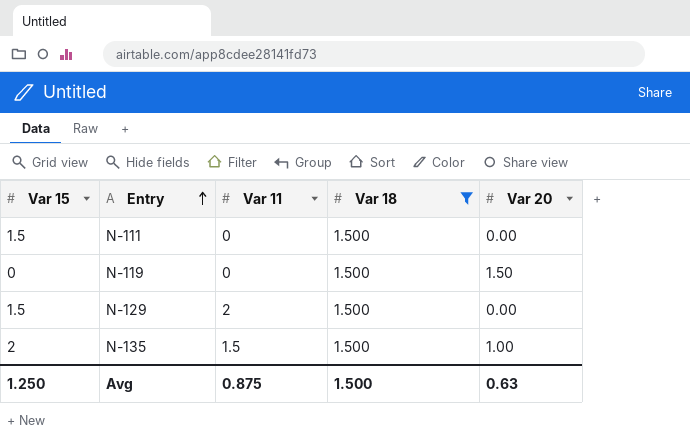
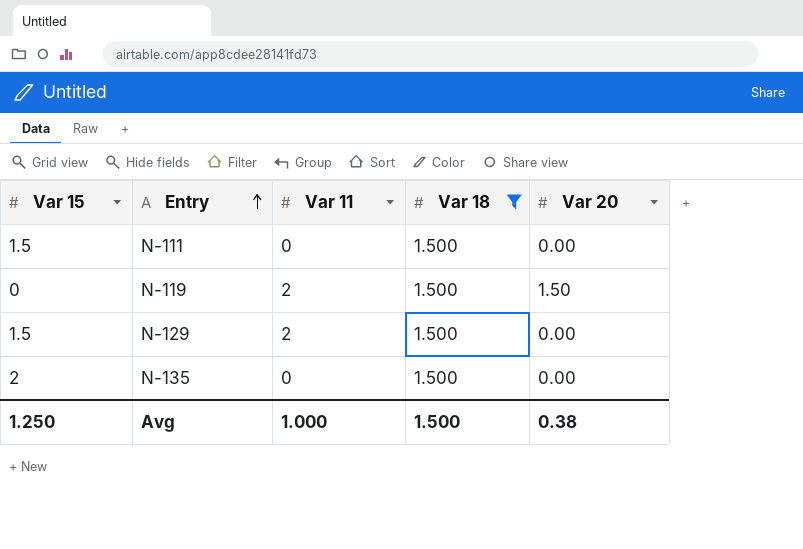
N-119 | Var 11: 0 -> 2
N-135 | Var 11: 1.5 -> 0
N-135 | Var 20: 1.00 -> 0.00
Avg | Var 11: 0.875 -> 1.000
Avg | Var 20: 0.63 -> 0.38

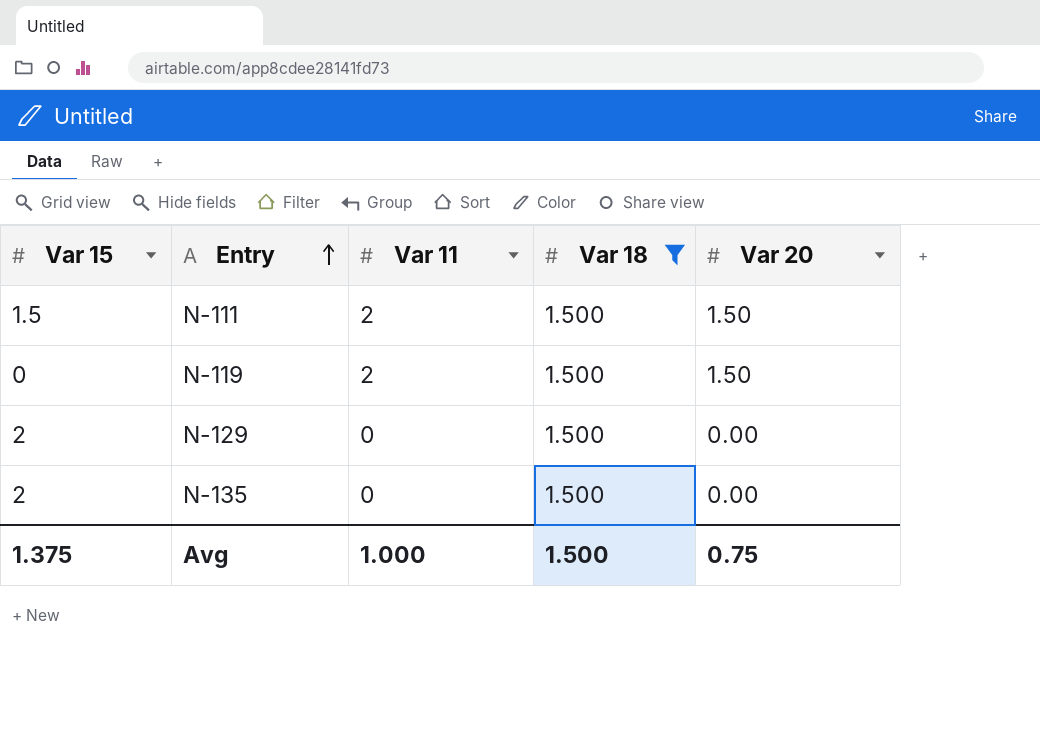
N-111 | Var 11: 0 -> 2
N-111 | Var 20: 0.00 -> 1.50
N-129 | Var 15: 1.5 -> 2
N-129 | Var 11: 2 -> 0
Avg | Var 15: 1.250 -> 1.375
Avg | Var 20: 0.38 -> 0.75

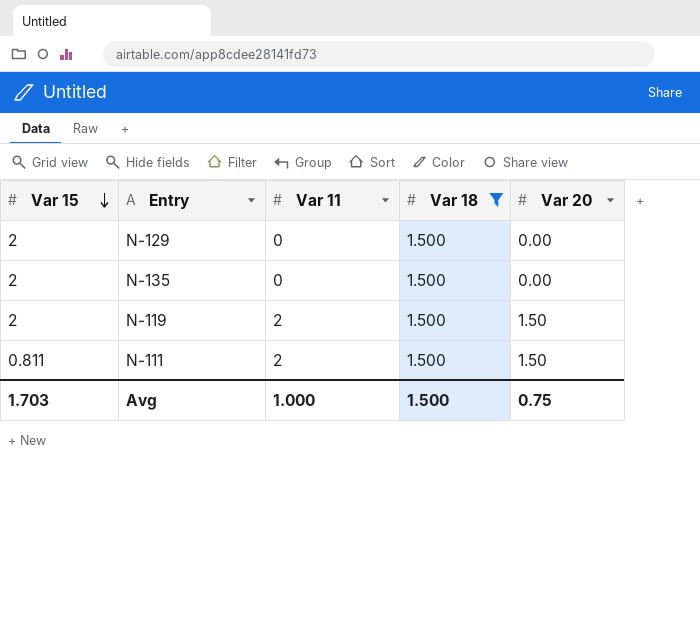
row order: Entry ascending -> Var 15 descending
N-119 | Var 15: 0 -> 2
N-111 | Var 15: 1.5 -> 0.811
Avg | Var 15: 1.375 -> 1.703

